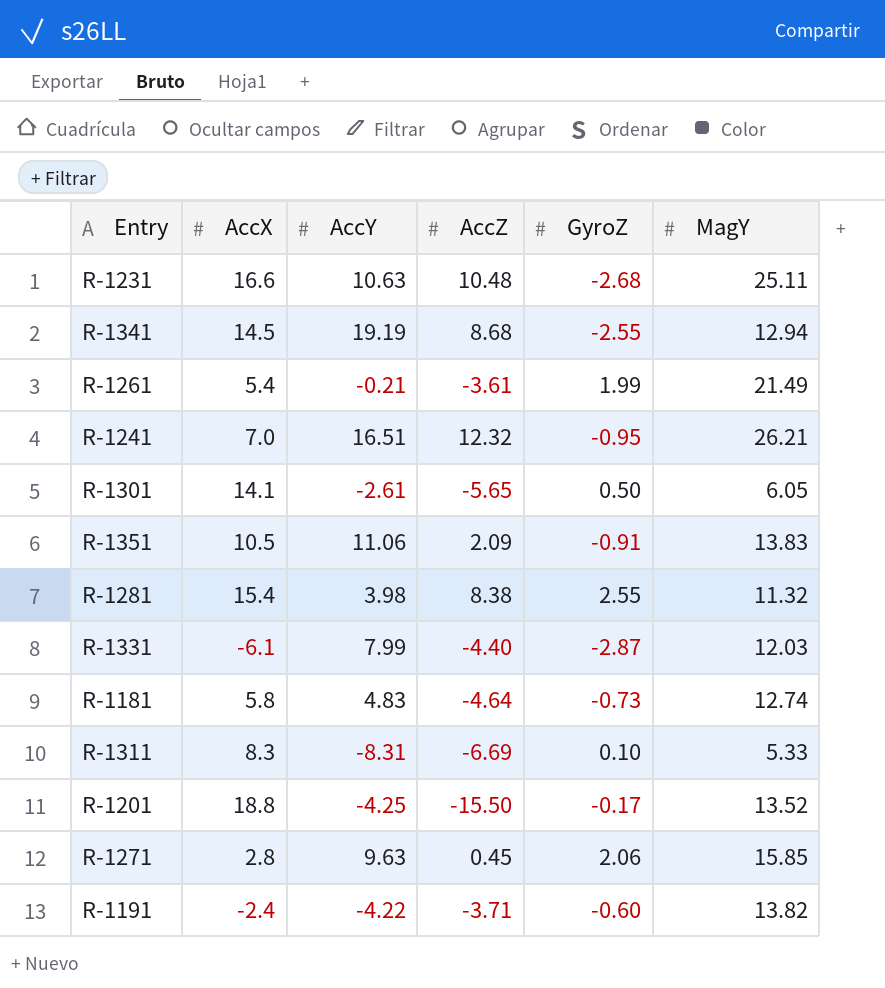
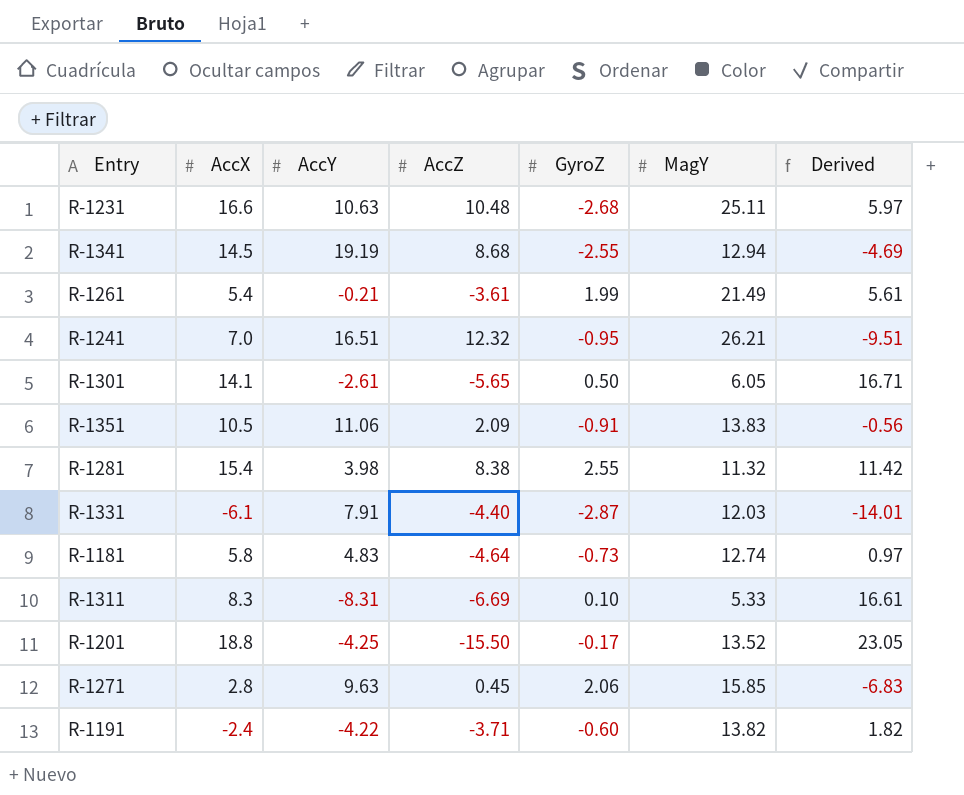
column Derived | formula: none -> [AccX] - [AccY]
R-1331 | AccY: 7.99 -> 7.91

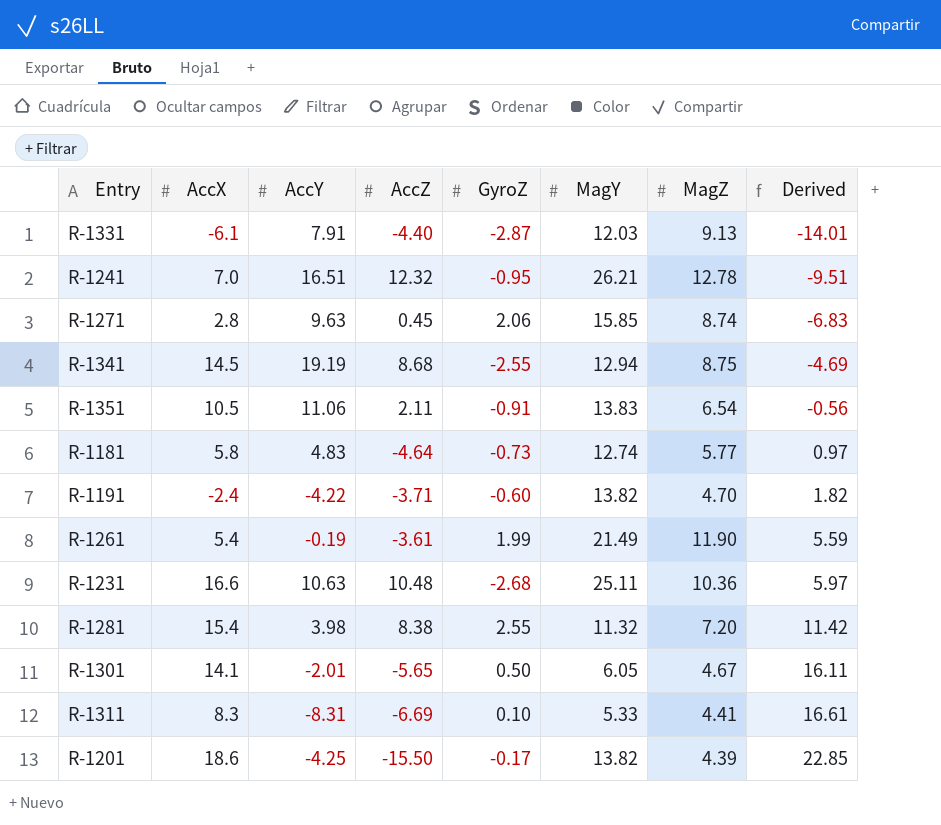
row order: none -> Derived ascending
column MagZ | position: none -> 7
R-1351 | AccZ: 2.09 -> 2.11
R-1261 | AccY: -0.21 -> -0.19
R-1261 | Derived: 5.61 -> 5.59
R-1301 | AccY: -2.61 -> -2.01
R-1301 | Derived: 16.71 -> 16.11
R-1201 | AccX: 18.8 -> 18.6
R-1201 | MagY: 13.52 -> 13.82
R-1201 | Derived: 23.05 -> 22.85

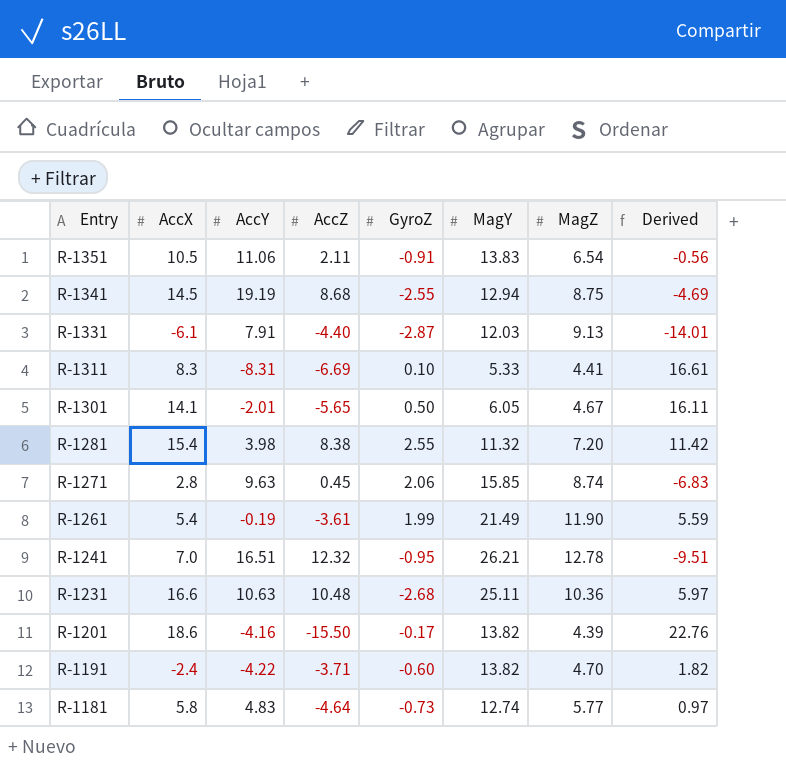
row order: Derived ascending -> Entry descending
R-1201 | AccY: -4.25 -> -4.16
R-1201 | Derived: 22.85 -> 22.76

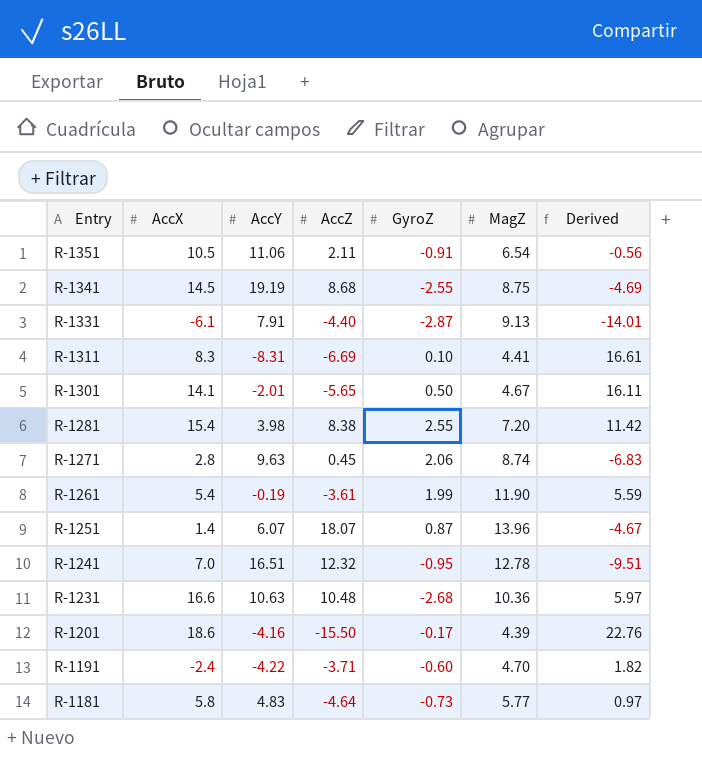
column MagY | position: 6 -> none
row R-1251: none -> 1.4 | 6.07 | 18.07 | 0.87 | 13.96 | -4.67

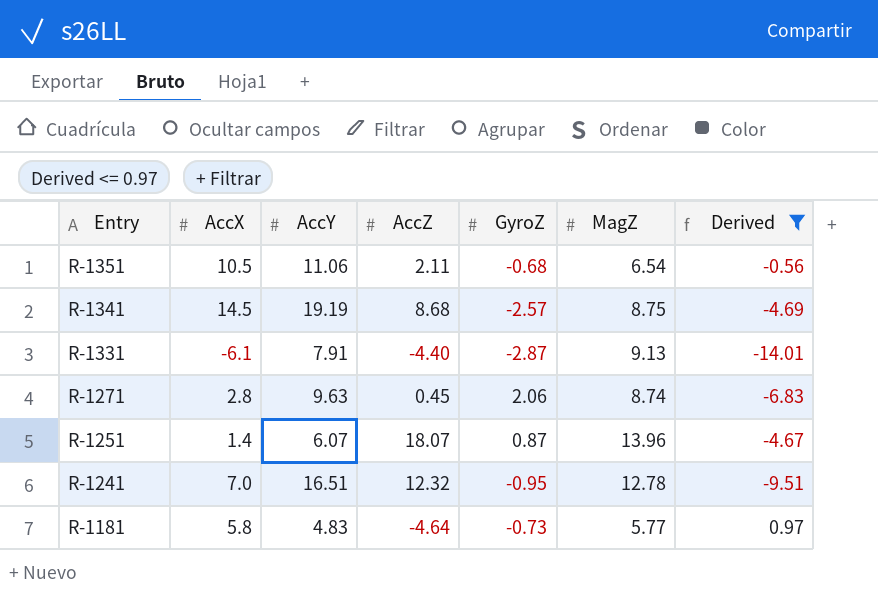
filter: none -> Derived <= 0.97
R-1351 | GyroZ: -0.91 -> -0.68
R-1341 | GyroZ: -2.55 -> -2.57

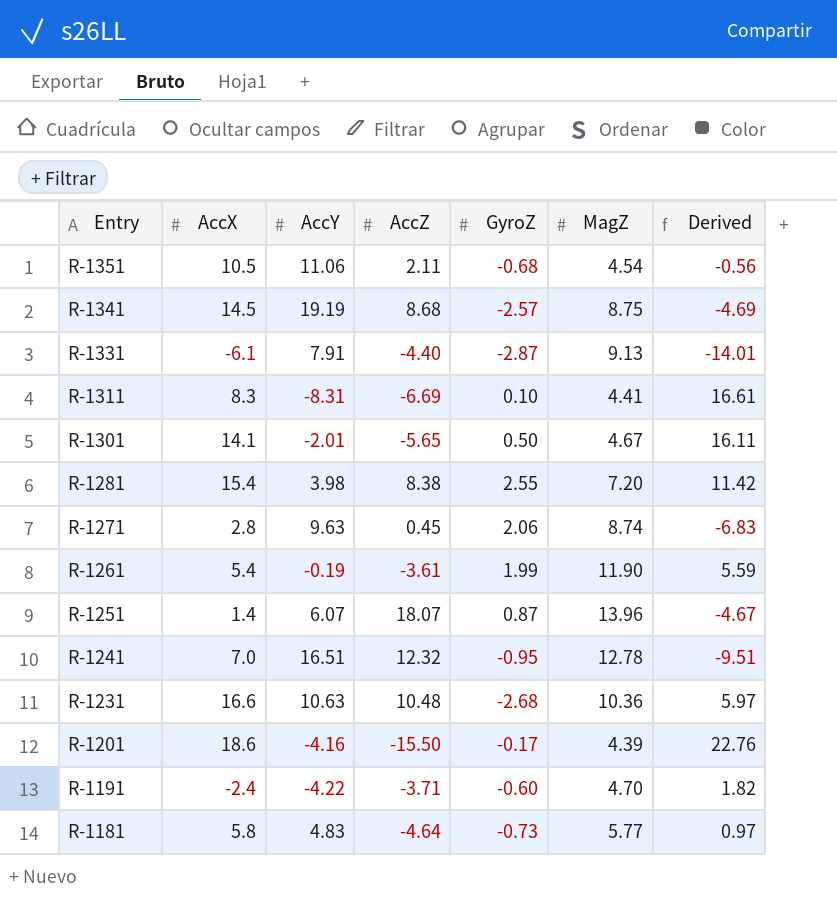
filter: Derived <= 0.97 -> none
R-1351 | MagZ: 6.54 -> 4.54

